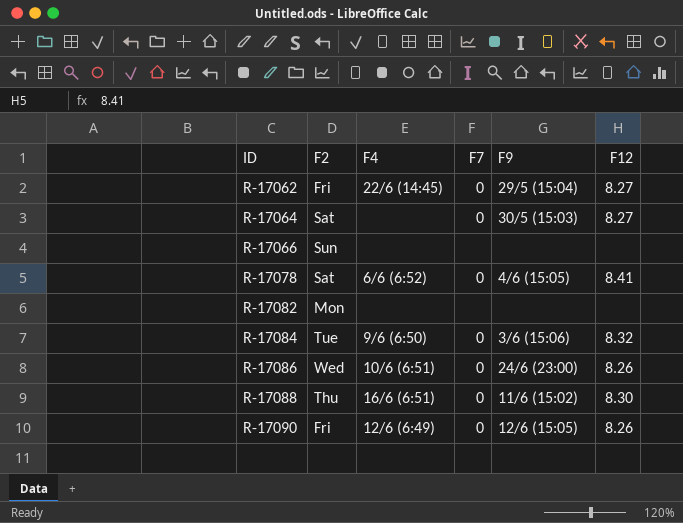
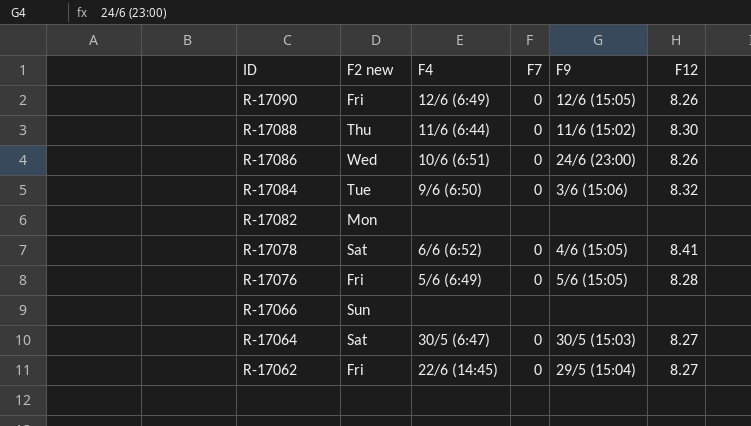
row order: ID ascending -> ID descending
column name: F2 -> F2 new
R-17088 | F4: 16/6 (6:51) -> 11/6 (6:44)
row R-17076: none -> Fri | 5/6 (6:49) | 0 | 5/6 (15:05) | 8.28
R-17064 | F4: none -> 30/5 (6:47)

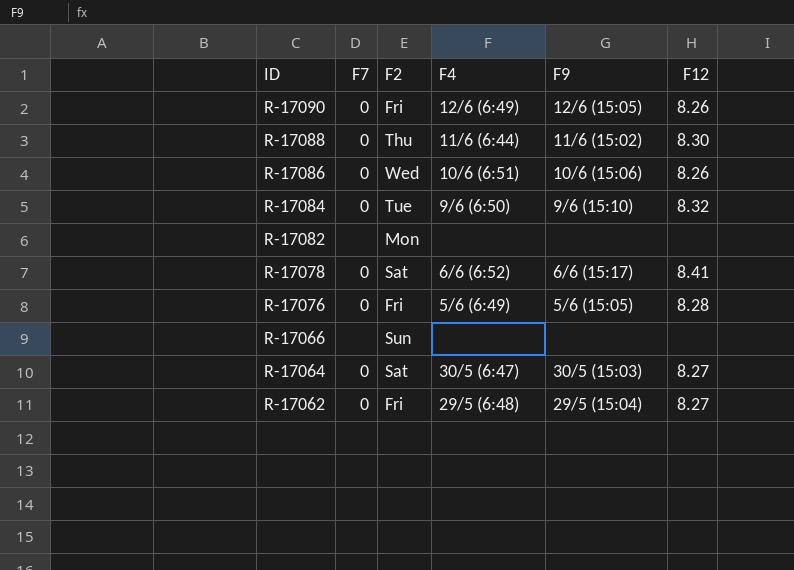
column F7 | position: 4 -> 2
column name: F2 new -> F2
R-17086 | F9: 24/6 (23:00) -> 10/6 (15:06)
R-17084 | F9: 3/6 (15:06) -> 9/6 (15:10)
R-17078 | F9: 4/6 (15:05) -> 6/6 (15:17)
R-17062 | F4: 22/6 (14:45) -> 29/5 (6:48)

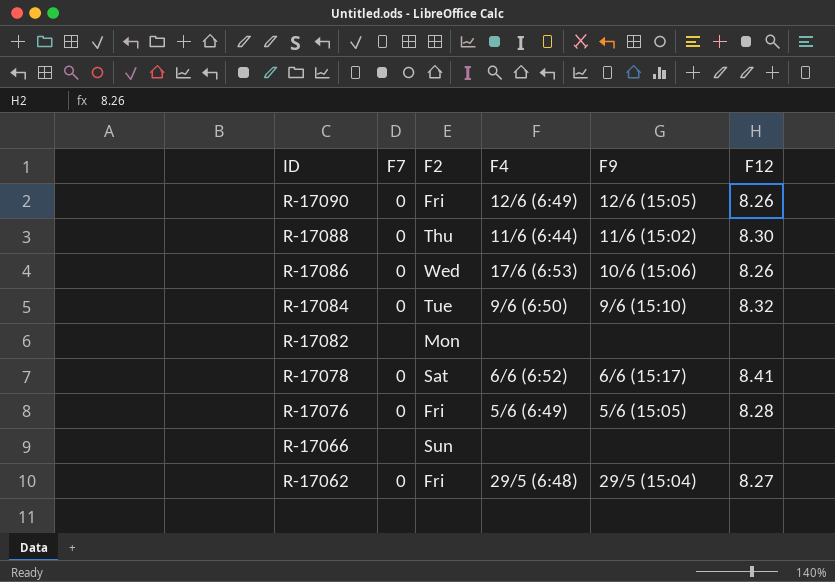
row R-17064: 0 | Sat | 30/5 (6:47) | 30/5 (15:03) | 8.27 -> none
R-17086 | F4: 10/6 (6:51) -> 17/6 (6:53)

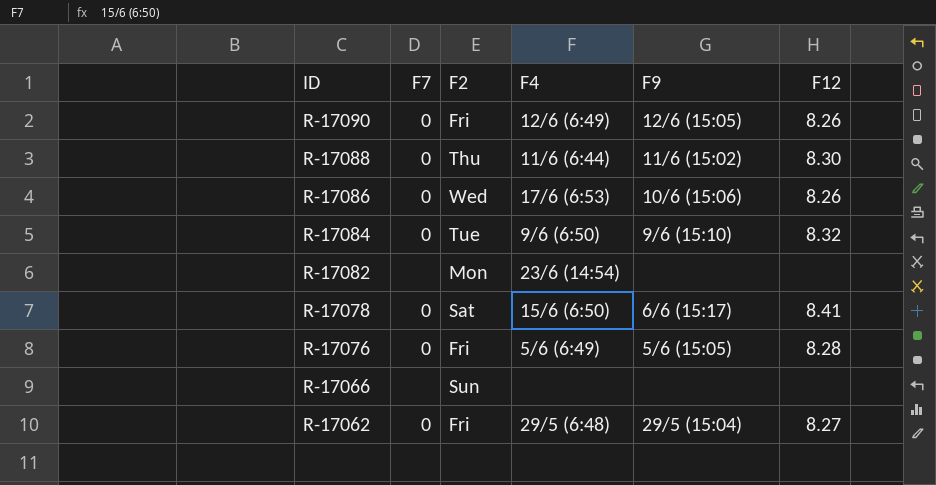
R-17082 | F4: none -> 23/6 (14:54)
R-17078 | F4: 6/6 (6:52) -> 15/6 (6:50)

